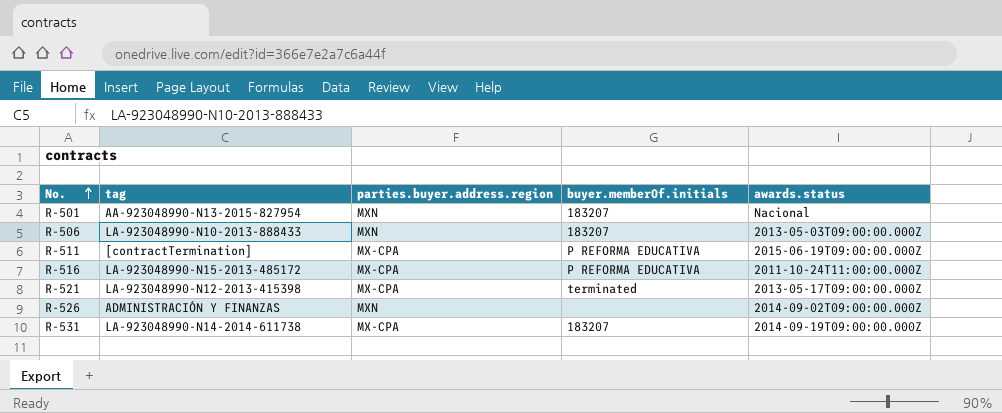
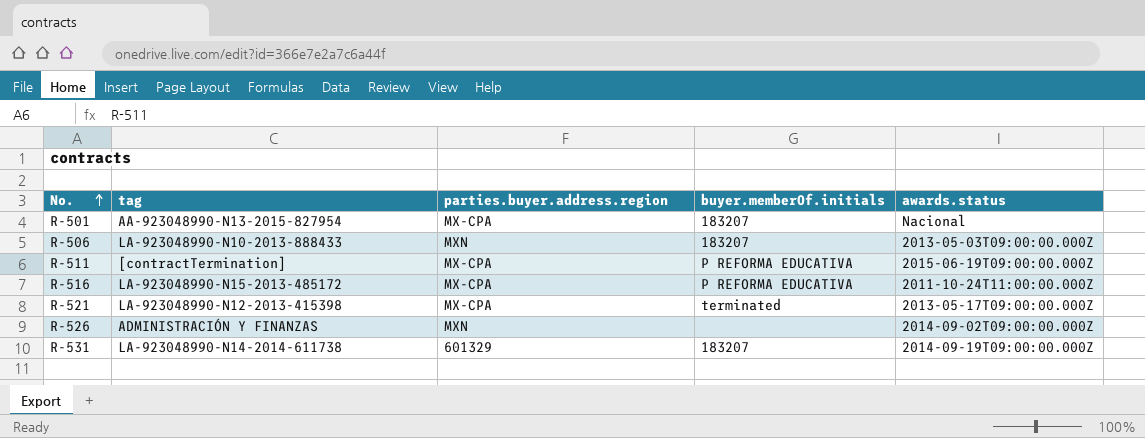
R-501 | parties.buyer.address.region: MXN -> MX-CPA
R-531 | parties.buyer.address.region: MX-CPA -> 601329

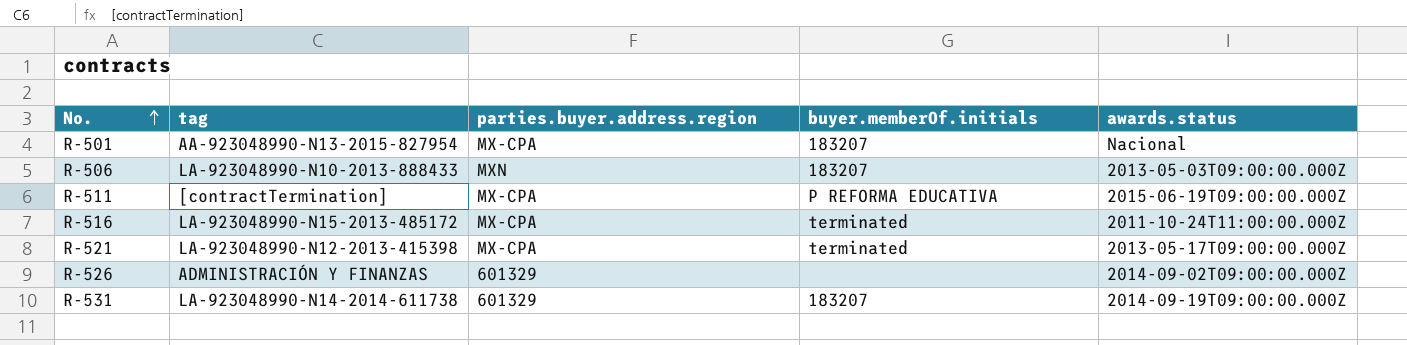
R-516 | buyer.memberOf.initials: P REFORMA EDUCATIVA -> terminated
R-526 | parties.buyer.address.region: MXN -> 601329

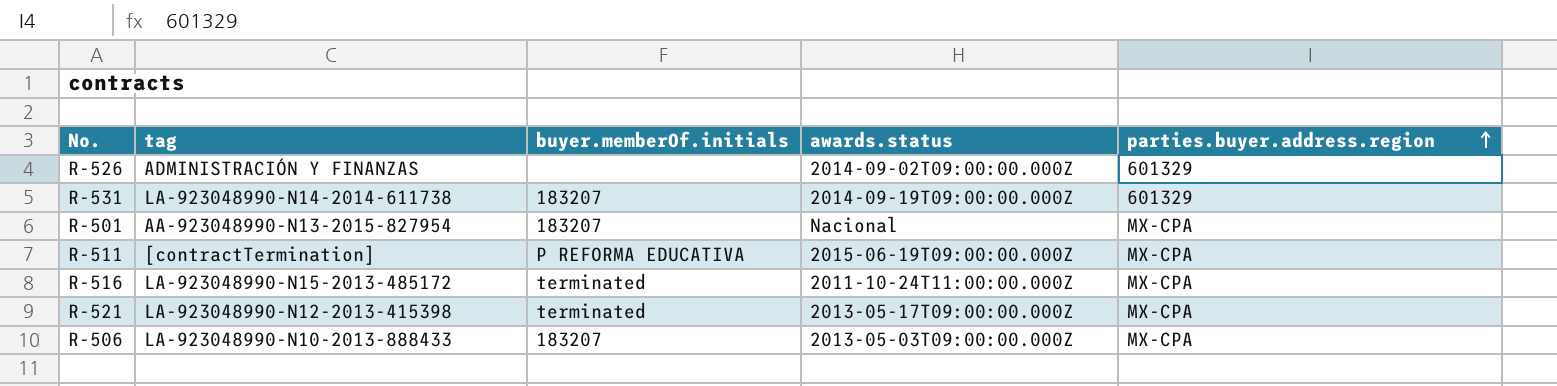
row order: No. ascending -> parties.buyer.address.region ascending
column parties.buyer.address.region | position: 3 -> 5
R-506 | parties.buyer.address.region: MXN -> MX-CPA

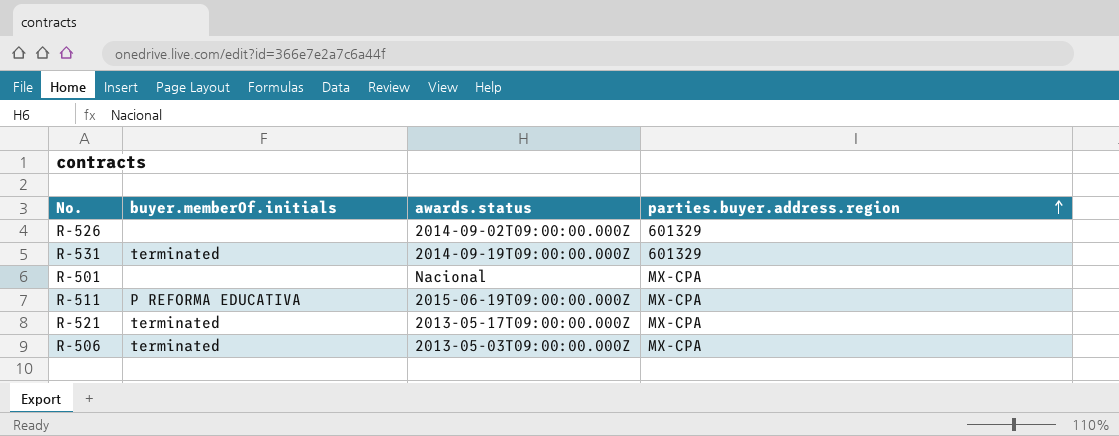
column tag | position: 2 -> none
row R-516: LA-923048990-N15-2013-485172 | terminated | 2011-10-24T11:00:00.000Z | MX-CPA -> none
R-531 | buyer.memberOf.initials: 183207 -> terminated
R-501 | buyer.memberOf.initials: 183207 -> none
R-506 | buyer.memberOf.initials: 183207 -> terminated

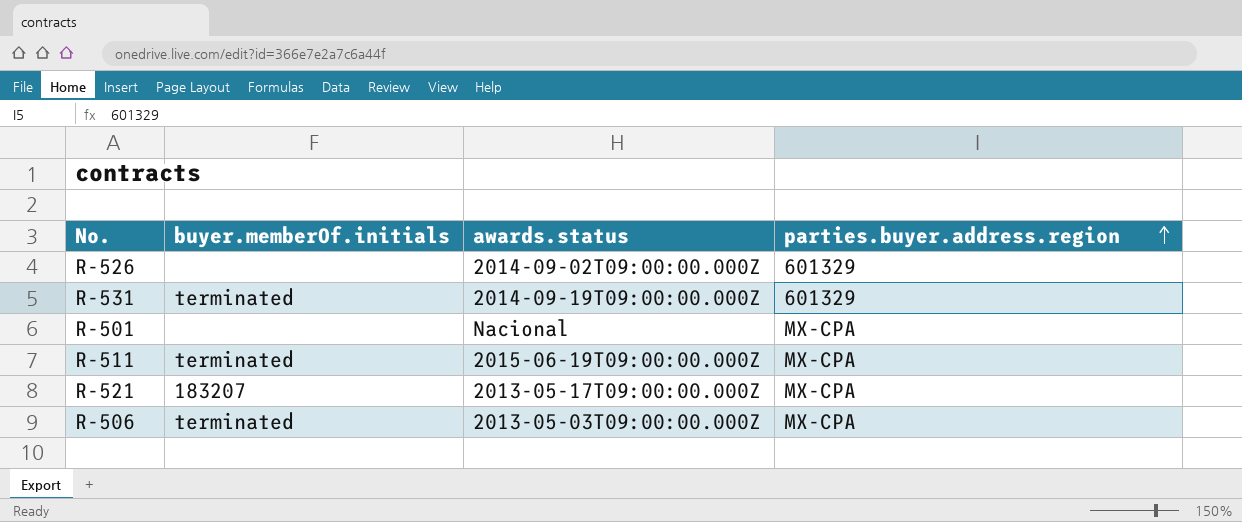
R-511 | buyer.memberOf.initials: P REFORMA EDUCATIVA -> terminated
R-521 | buyer.memberOf.initials: terminated -> 183207

